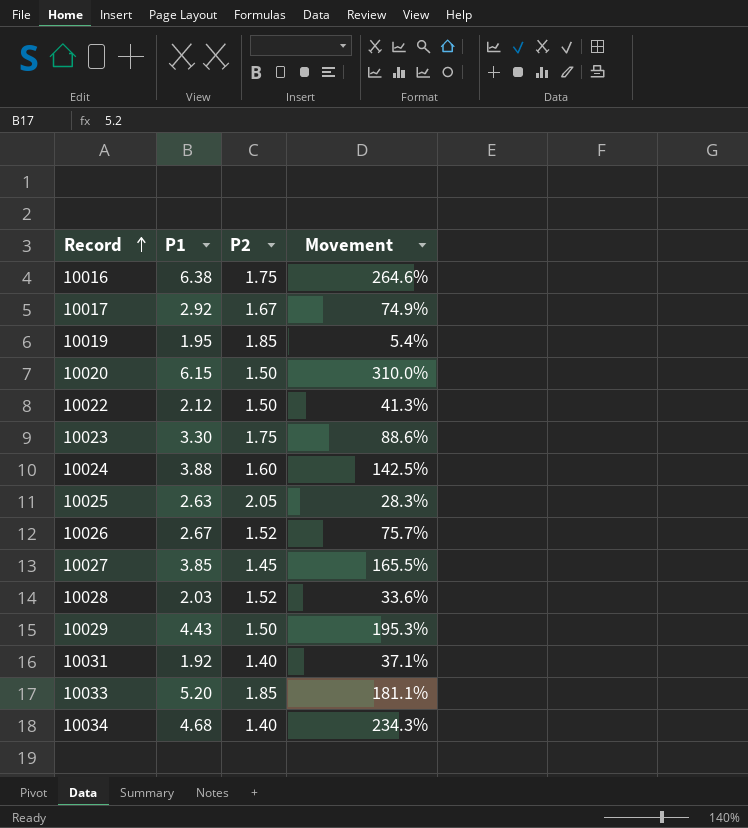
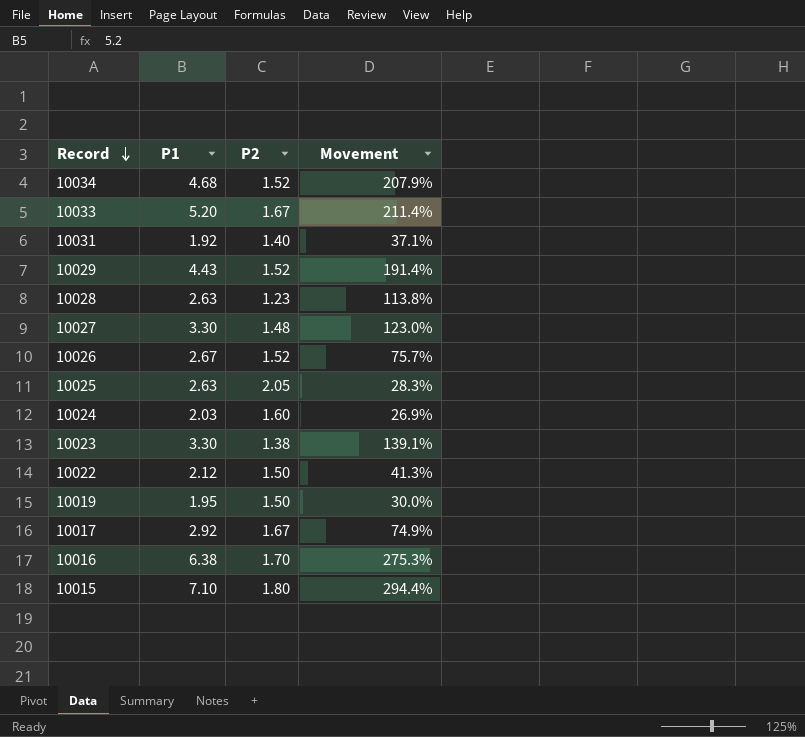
row order: Record ascending -> Record descending
row 10020: 6.15 | 1.50 | 310.0% -> none
10034 | P2: 1.40 -> 1.52
10034 | Movement: 234.3% -> 207.9%
10033 | P2: 1.85 -> 1.67
10033 | Movement: 181.1% -> 211.4%
10029 | P2: 1.50 -> 1.52
10029 | Movement: 195.3% -> 191.4%
10028 | P1: 2.03 -> 2.63
10028 | P2: 1.52 -> 1.23
10028 | Movement: 33.6% -> 113.8%
10027 | P1: 3.85 -> 3.30
10027 | P2: 1.45 -> 1.48
10027 | Movement: 165.5% -> 123.0%
10024 | P1: 3.88 -> 2.03
10024 | Movement: 142.5% -> 26.9%
10023 | P2: 1.75 -> 1.38
10023 | Movement: 88.6% -> 139.1%
10019 | P2: 1.85 -> 1.50
10019 | Movement: 5.4% -> 30.0%
10016 | P2: 1.75 -> 1.70
10016 | Movement: 264.6% -> 275.3%
row 10015: none -> 7.10 | 1.80 | 294.4%

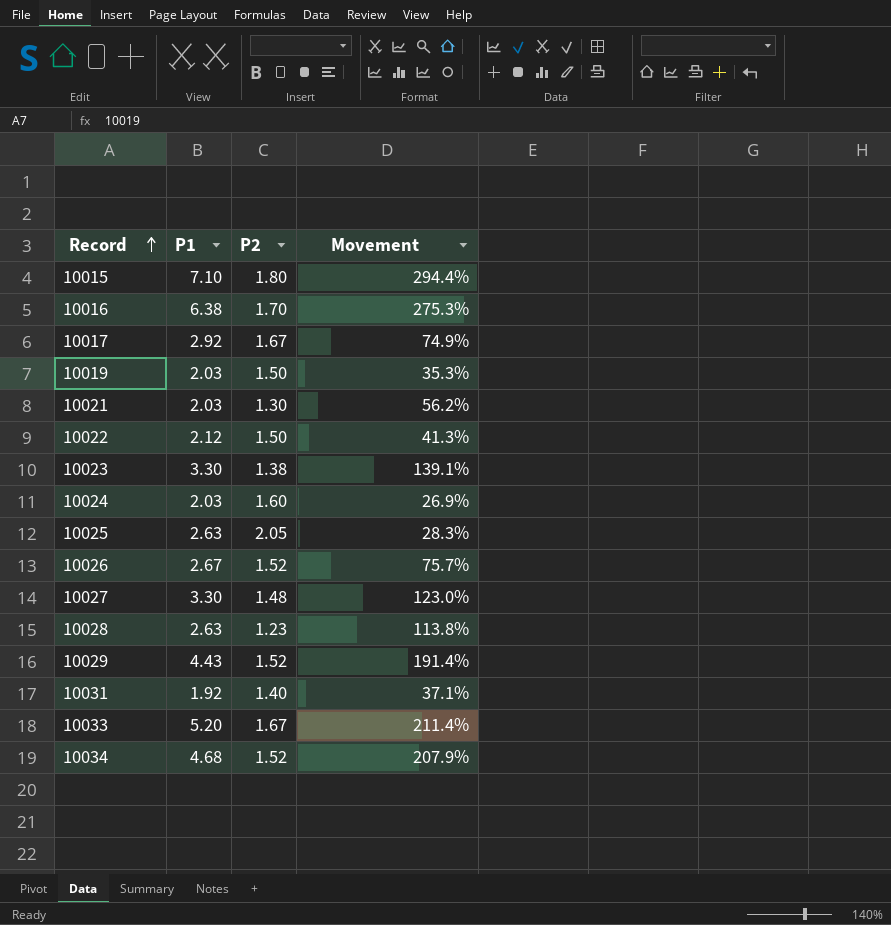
row order: Record descending -> Record ascending
10019 | P1: 1.95 -> 2.03
10019 | Movement: 30.0% -> 35.3%
row 10021: none -> 2.03 | 1.30 | 56.2%

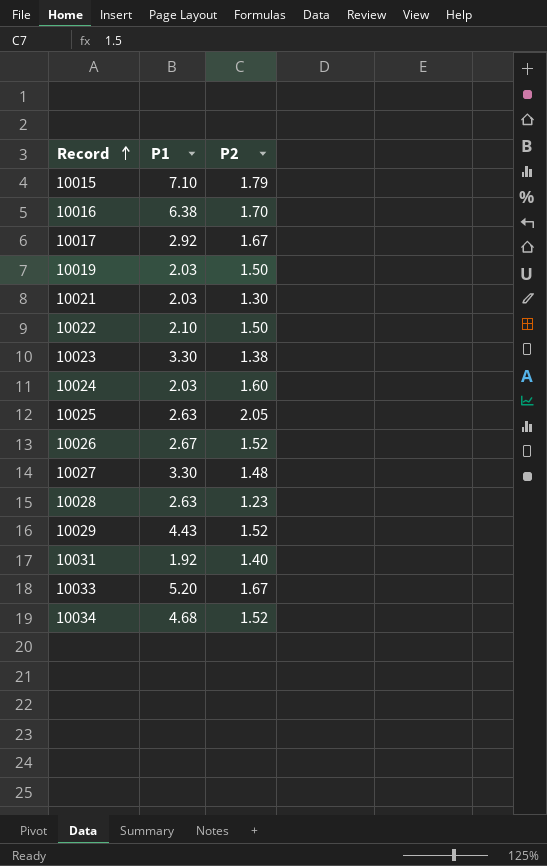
column Movement | formula: ([P1] - [P2]) / [P2] -> none
10015 | P2: 1.80 -> 1.79
10022 | P1: 2.12 -> 2.10

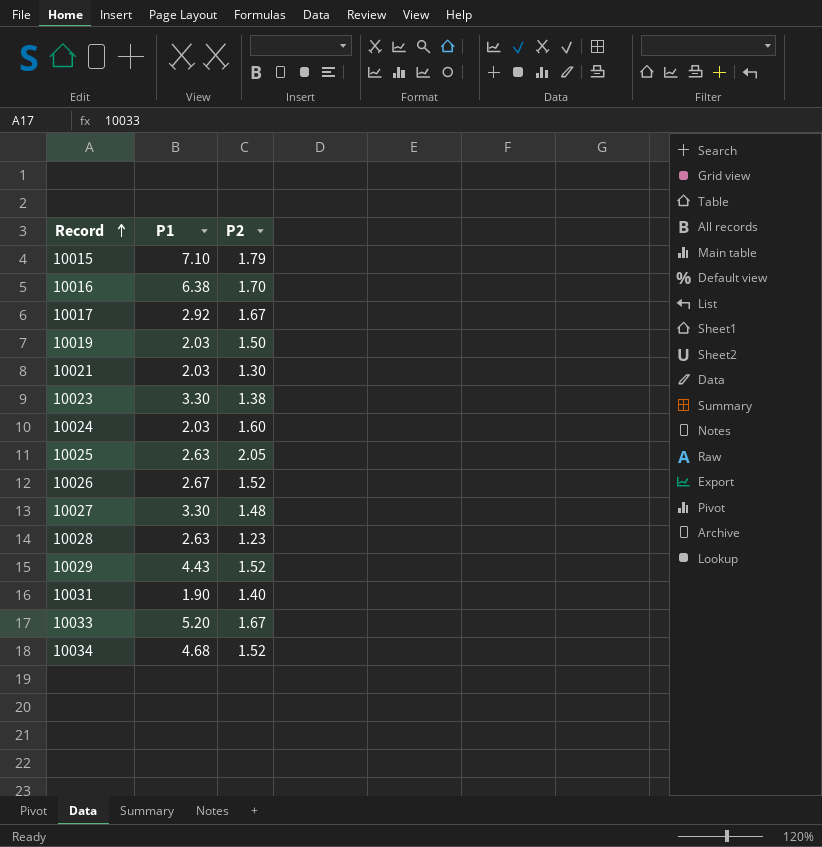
row 10022: 2.10 | 1.50 -> none
10031 | P1: 1.92 -> 1.90

